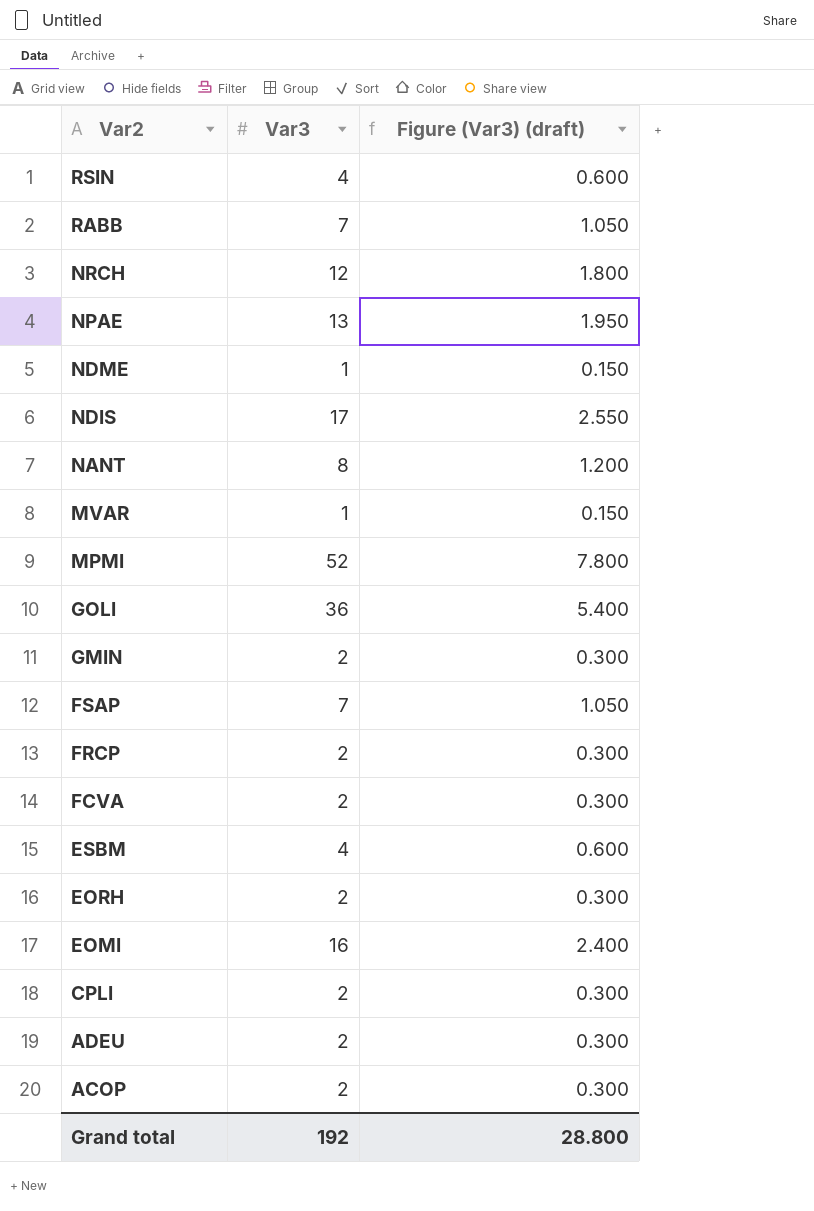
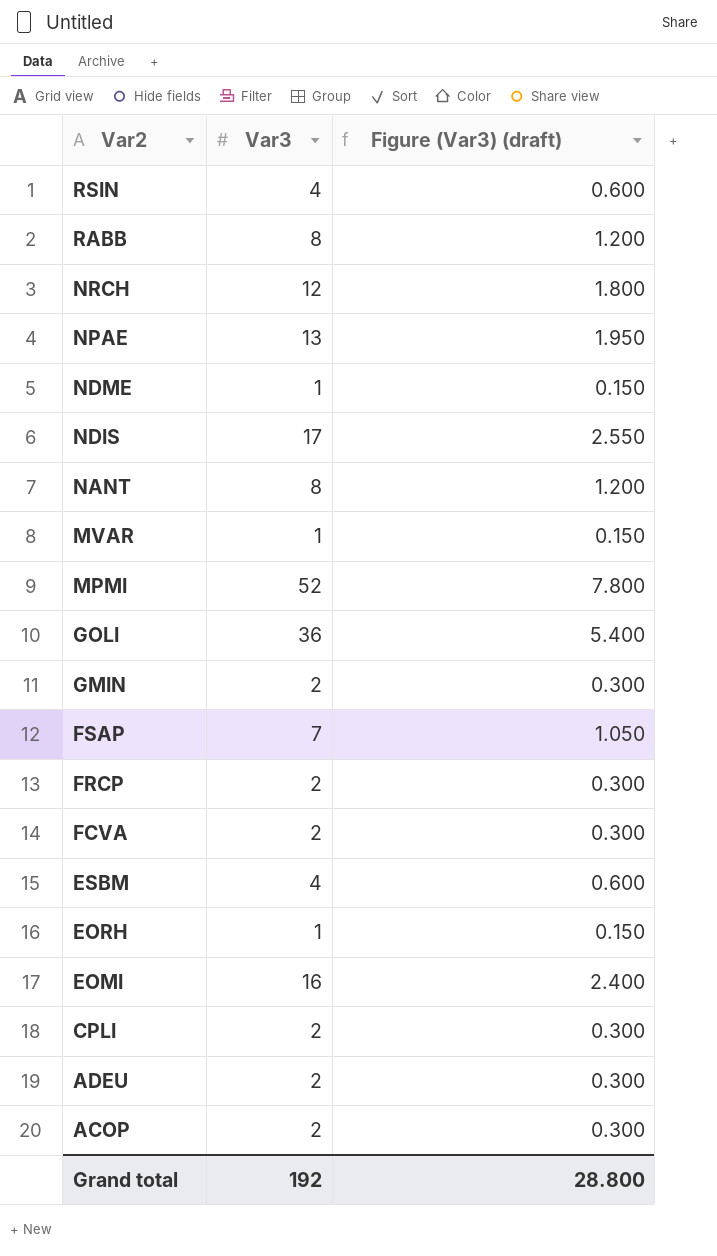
RABB | Var3: 7 -> 8
RABB | Figure (Var3) (draft): 1.050 -> 1.200
EORH | Var3: 2 -> 1
EORH | Figure (Var3) (draft): 0.300 -> 0.150

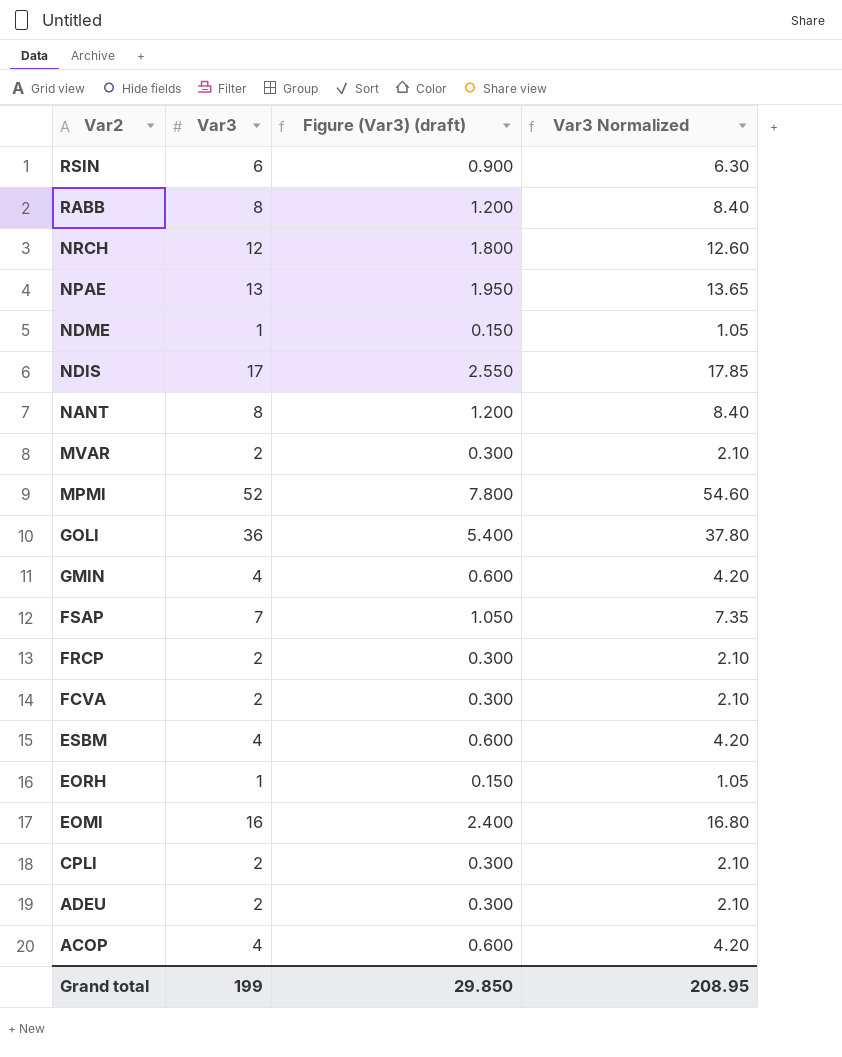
column Var3 Normalized | formula: none -> [Var3] * 1.05
RSIN | Var3: 4 -> 6
RSIN | Figure (Var3) (draft): 0.600 -> 0.900
MVAR | Var3: 1 -> 2
MVAR | Figure (Var3) (draft): 0.150 -> 0.300
GMIN | Var3: 2 -> 4
GMIN | Figure (Var3) (draft): 0.300 -> 0.600
ACOP | Var3: 2 -> 4
ACOP | Figure (Var3) (draft): 0.300 -> 0.600
Grand total | Var3: 192 -> 199
Grand total | Figure (Var3) (draft): 28.800 -> 29.850

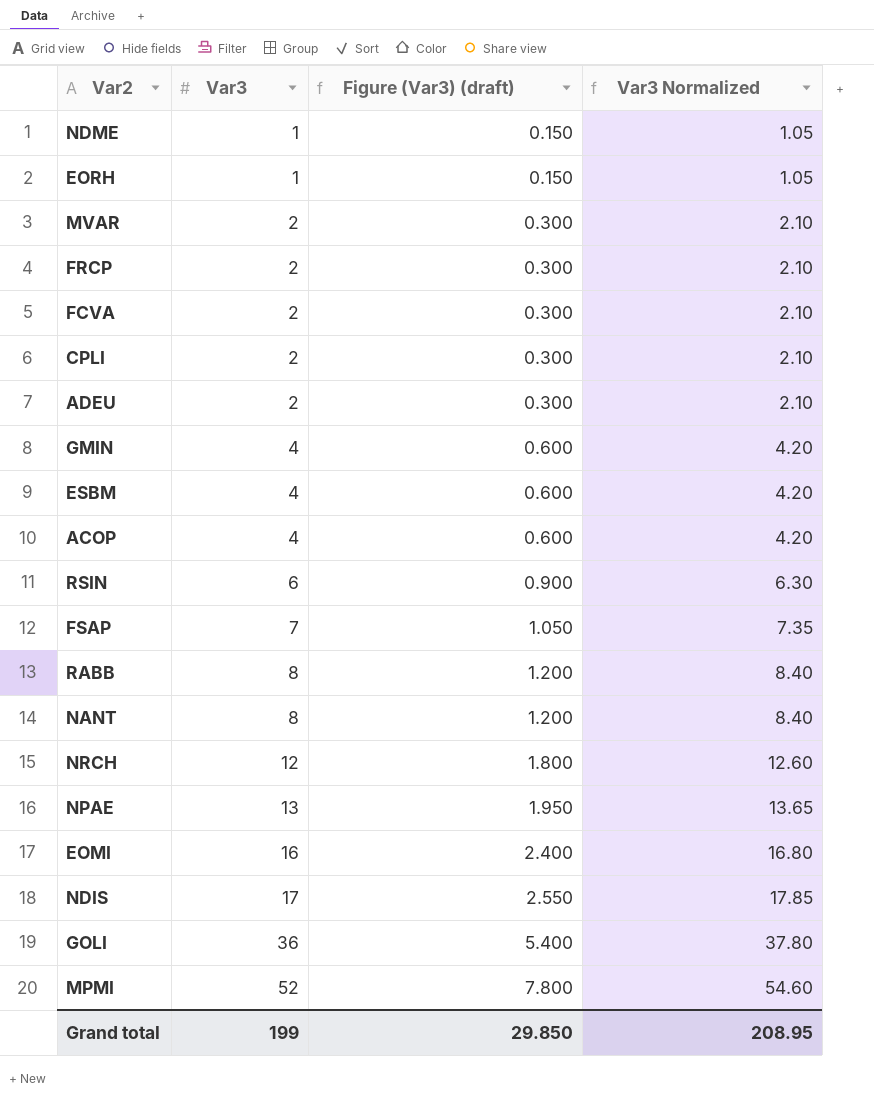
row order: Var2 descending -> Var3 ascending

